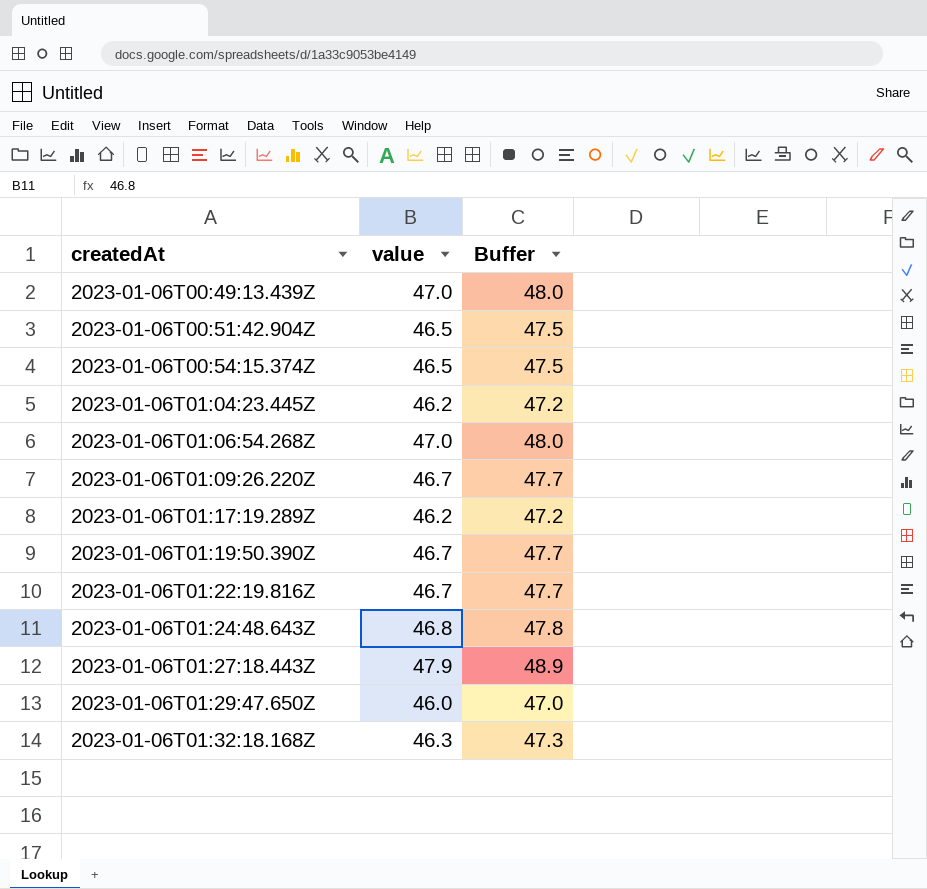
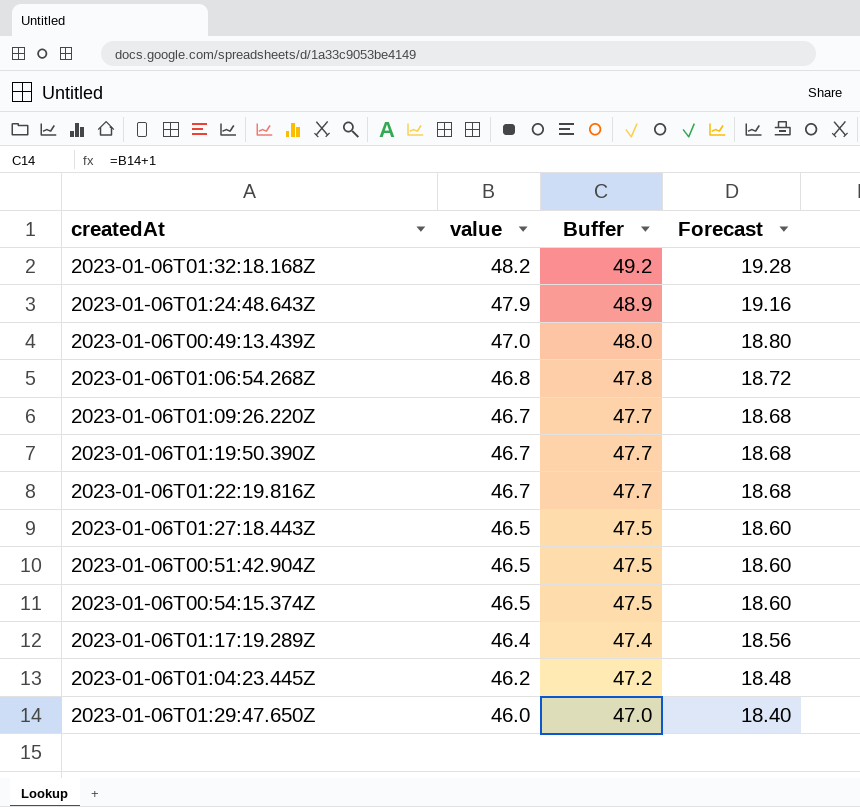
row order: createdAt ascending -> value descending
column Forecast | formula: none -> [value] * 0.4
2023-01-06T01:32:18.168Z | value: 46.3 -> 48.2
2023-01-06T01:32:18.168Z | Buffer: 47.3 -> 49.2
2023-01-06T01:24:48.643Z | value: 46.8 -> 47.9
2023-01-06T01:24:48.643Z | Buffer: 47.8 -> 48.9
2023-01-06T01:06:54.268Z | value: 47.0 -> 46.8
2023-01-06T01:06:54.268Z | Buffer: 48.0 -> 47.8
2023-01-06T01:27:18.443Z | value: 47.9 -> 46.5
2023-01-06T01:27:18.443Z | Buffer: 48.9 -> 47.5
2023-01-06T01:17:19.289Z | value: 46.2 -> 46.4
2023-01-06T01:17:19.289Z | Buffer: 47.2 -> 47.4

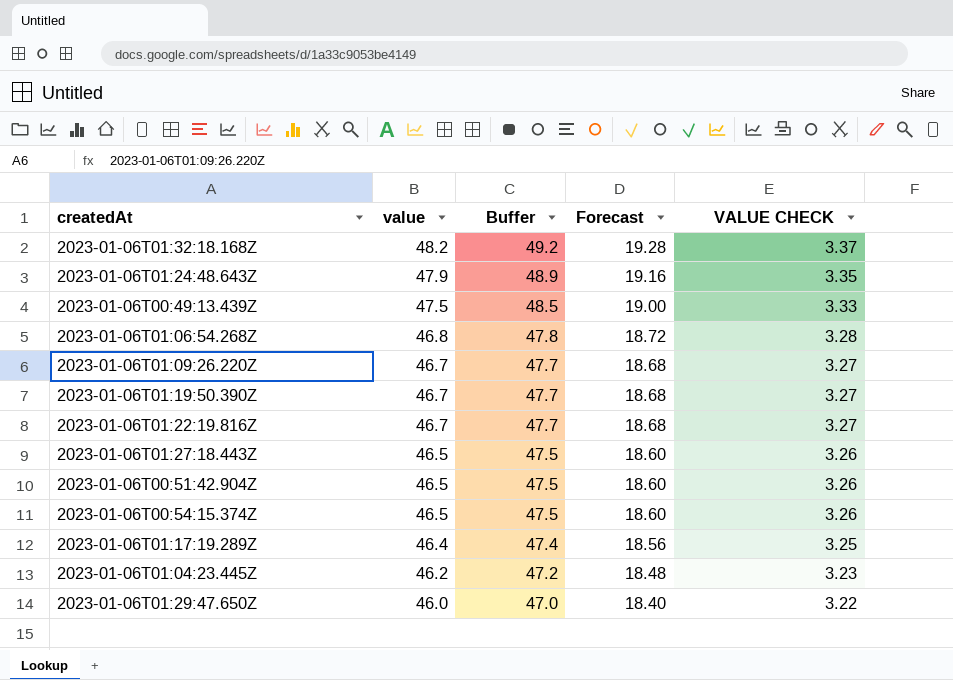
column VALUE CHECK | formula: none -> [value] * 0.07
2023-01-06T00:49:13.439Z | value: 47.0 -> 47.5
2023-01-06T00:49:13.439Z | Buffer: 48.0 -> 48.5
2023-01-06T00:49:13.439Z | Forecast: 18.80 -> 19.00

